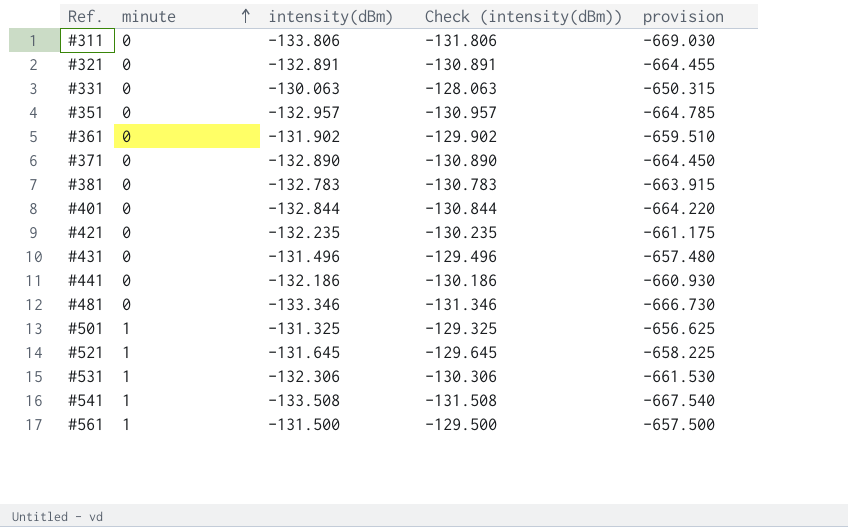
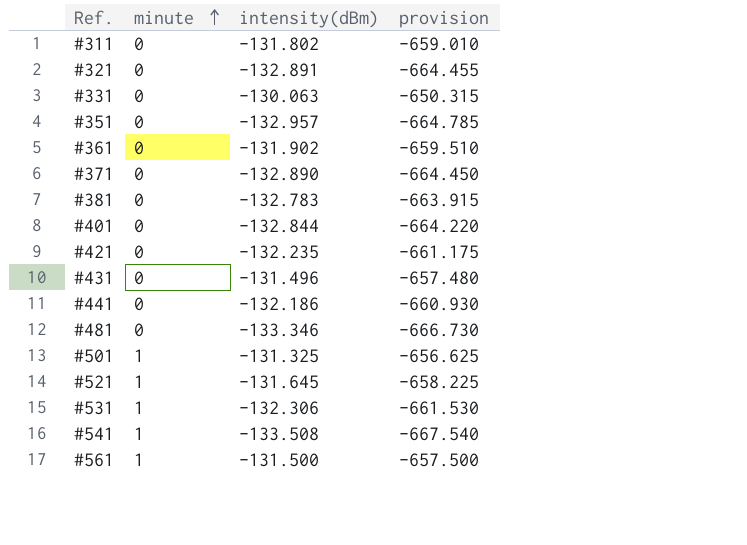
column Check (intensity(dBm)) | formula: [intensity(dBm)] + 2 -> none
#311 | intensity(dBm): -133.806 -> -131.802
#311 | provision: -669.030 -> -659.010

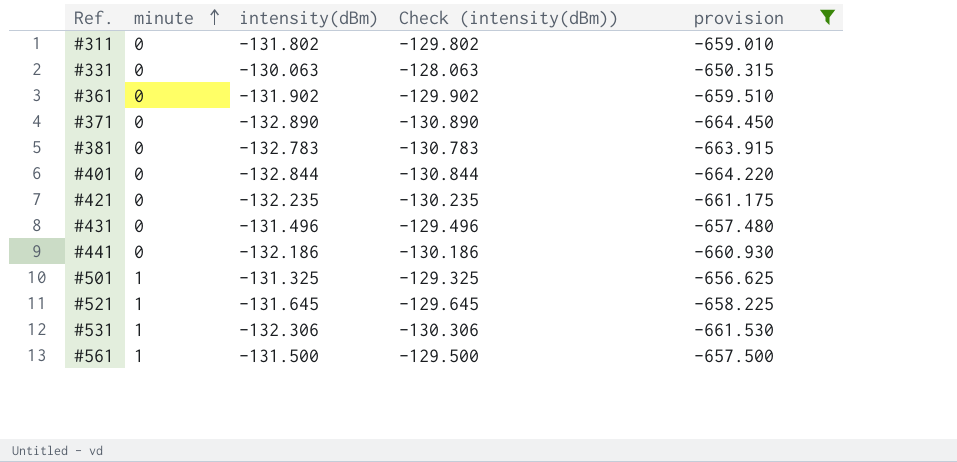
filter: none -> provision >= -664.450
column Check (intensity(dBm)) | formula: none -> [intensity(dBm)] + 2

